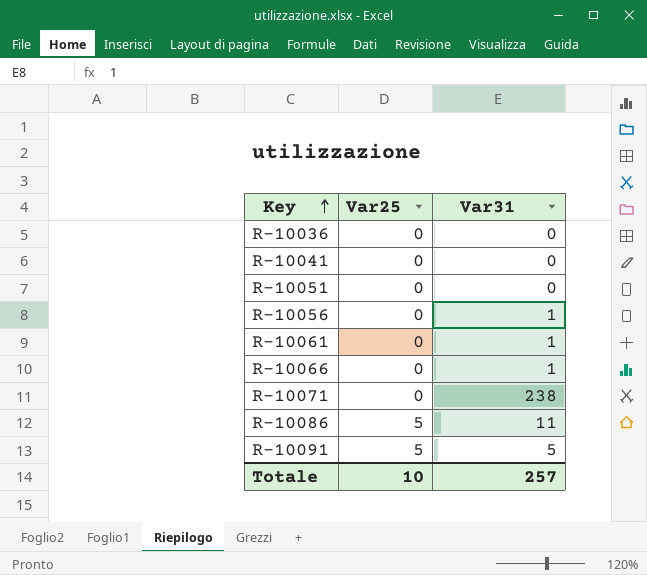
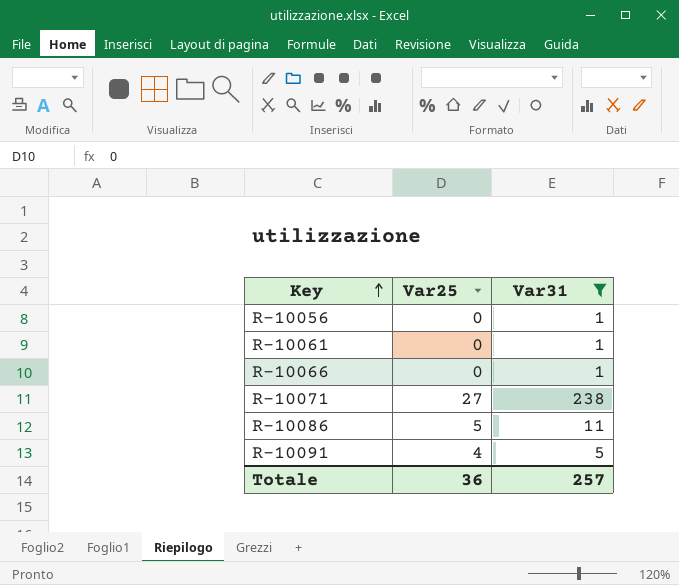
filter: none -> Var31 != 0
R-10071 | Var25: 0 -> 27
R-10091 | Var25: 5 -> 4
Totale | Var25: 10 -> 36

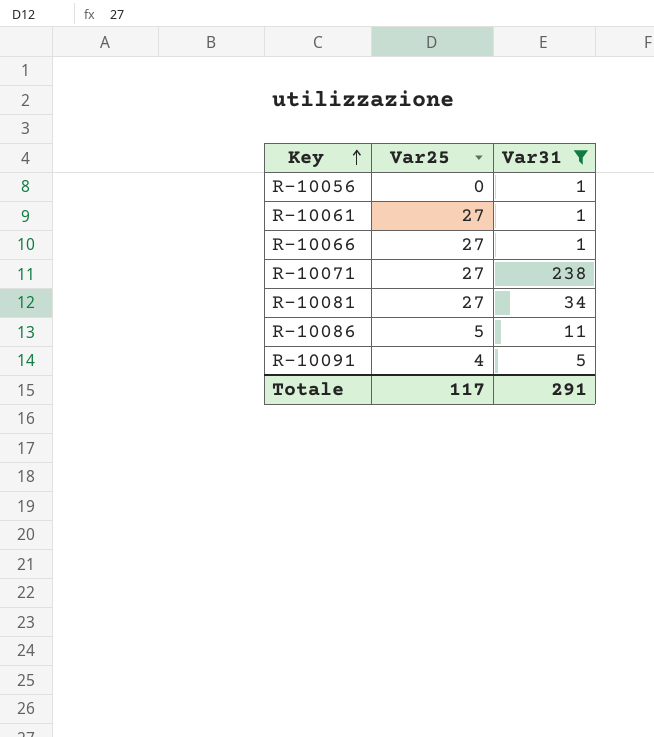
R-10061 | Var25: 0 -> 27
R-10066 | Var25: 0 -> 27
row R-10081: none -> 27 | 34
Totale | Var25: 36 -> 117
Totale | Var31: 257 -> 291

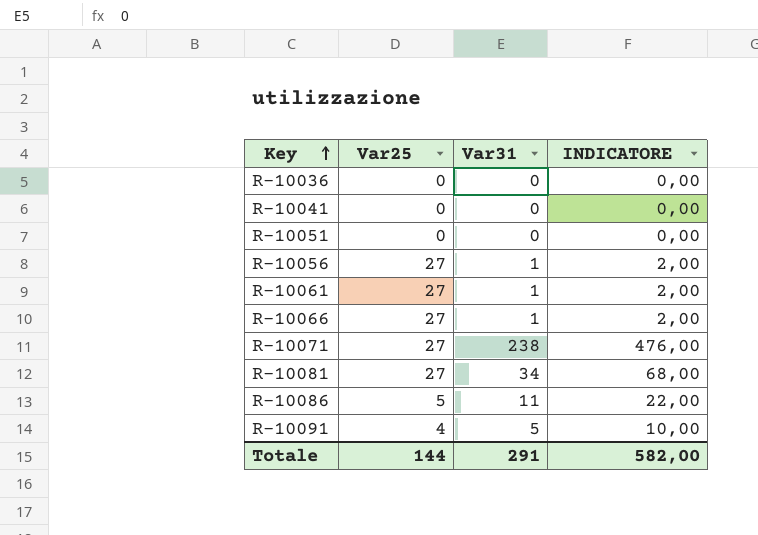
filter: Var31 != 0 -> none
column INDICATORE | formula: none -> [Var31] * 2
R-10056 | Var25: 0 -> 27
Totale | Var25: 117 -> 144

